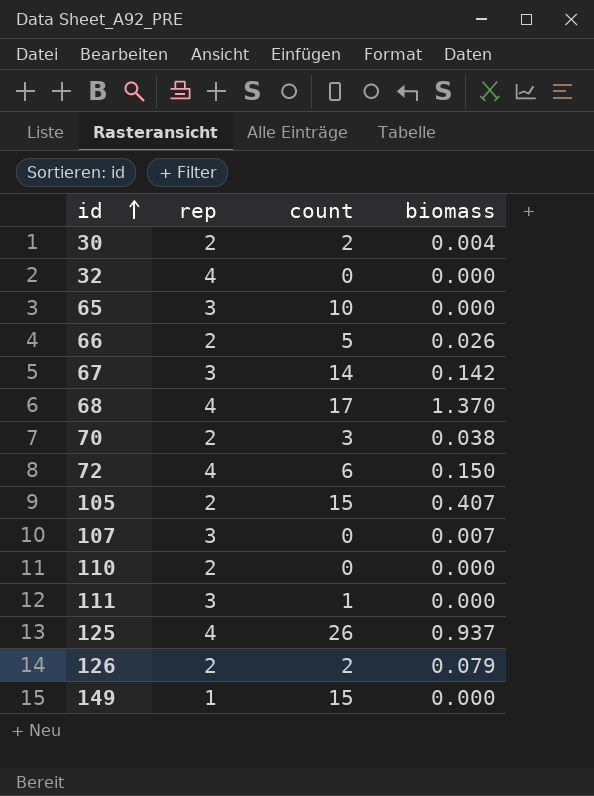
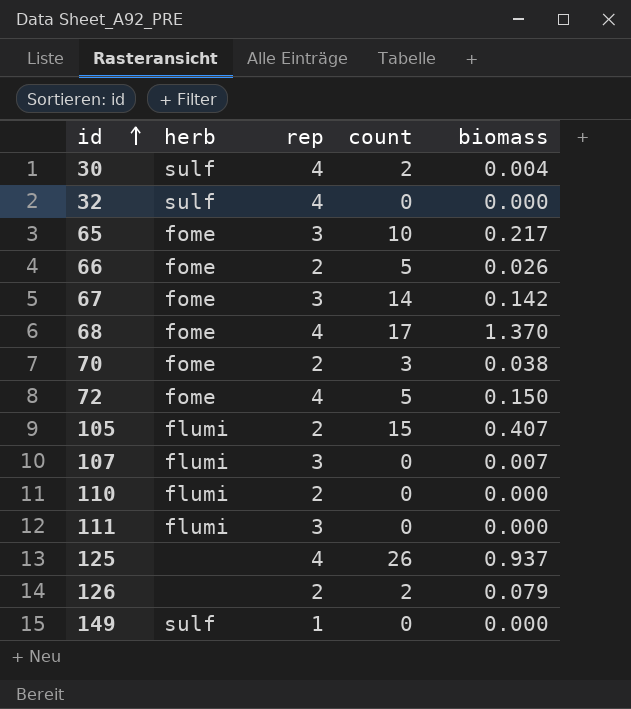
column herb | position: none -> 2
30 | rep: 2 -> 4
65 | biomass: 0.000 -> 0.217
72 | count: 6 -> 5
111 | count: 1 -> 0
149 | count: 15 -> 0

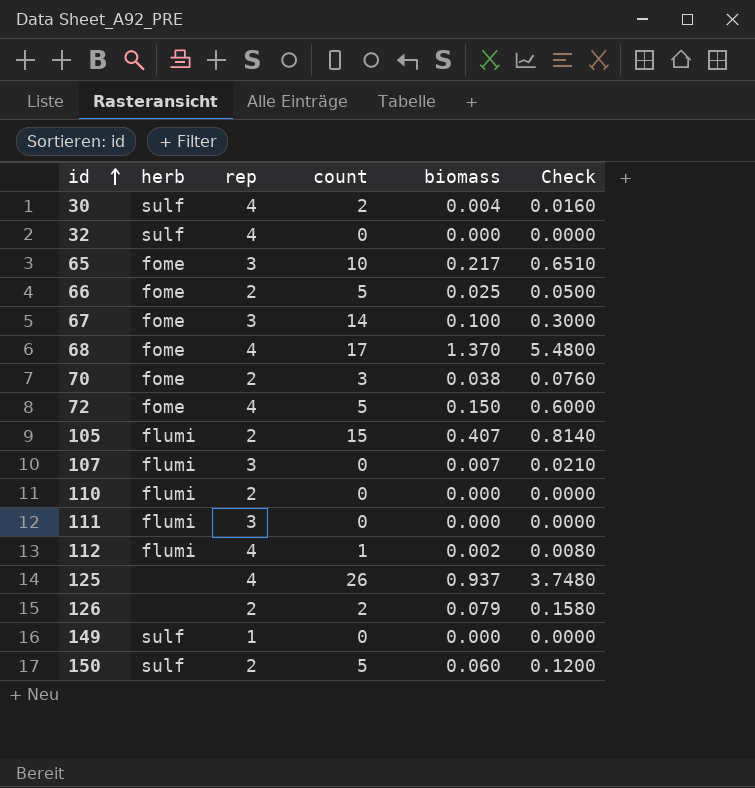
column Check | formula: none -> [rep] * [biomass]
66 | biomass: 0.026 -> 0.025
67 | biomass: 0.142 -> 0.100
row 112: none -> flumi | 4 | 1 | 0.002 | 0.0080
row 150: none -> sulf | 2 | 5 | 0.060 | 0.1200

